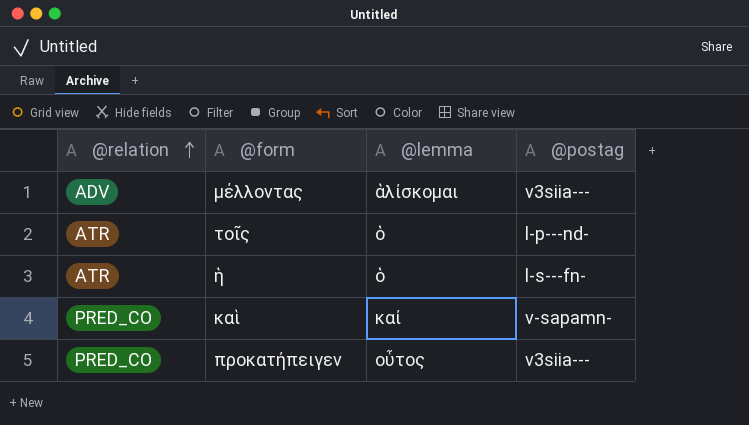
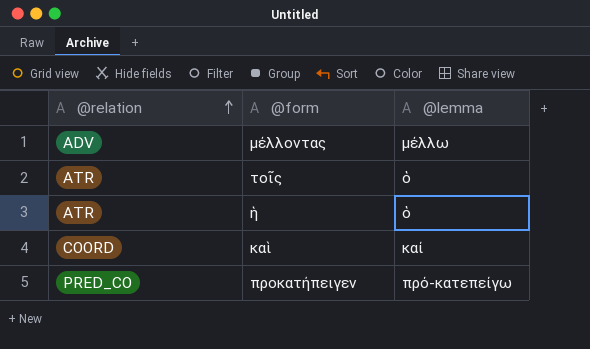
column @postag | position: 4 -> none
μέλλοντας | @lemma: ἁλίσκομαι -> μέλλω
καὶ | @relation: PRED_CO -> COORD
προκατήπειγεν | @lemma: οὗτος -> πρό-κατεπείγω

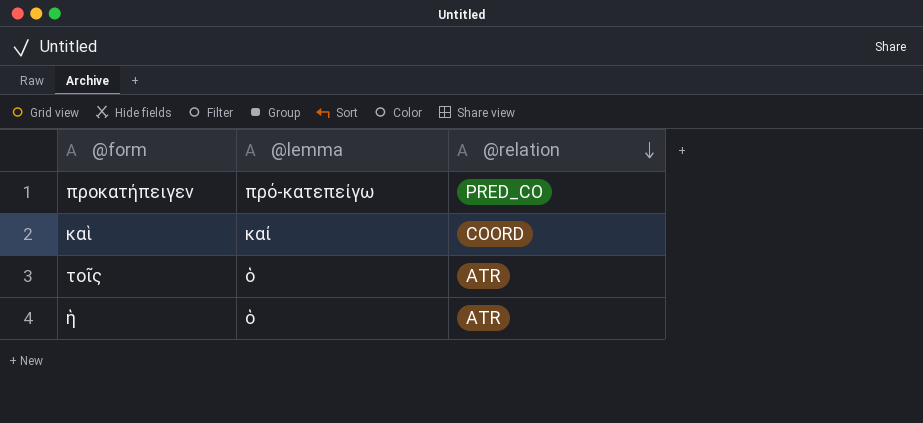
row order: @relation ascending -> @relation descending
column @relation | position: 1 -> 3
row μέλλοντας: ADV | μέλλω -> none

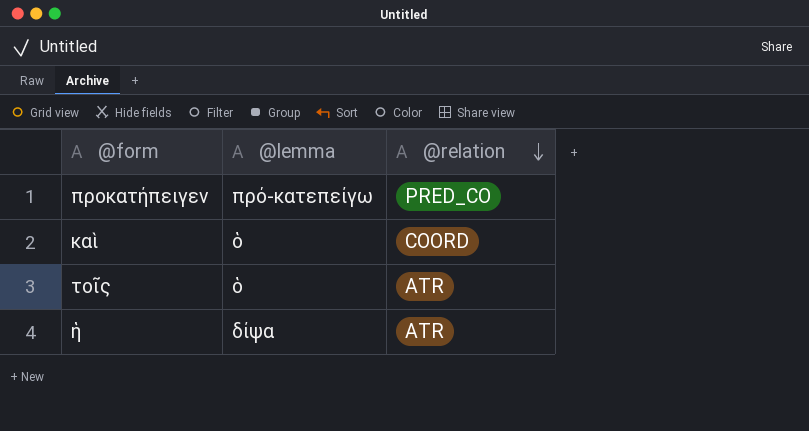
καὶ | @lemma: καί -> ὁ
ἡ | @lemma: ὁ -> δίψα

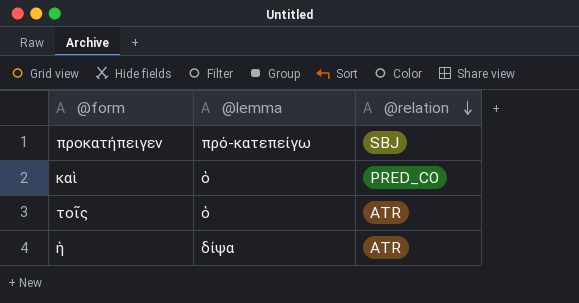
προκατήπειγεν | @relation: PRED_CO -> SBJ
καὶ | @relation: COORD -> PRED_CO

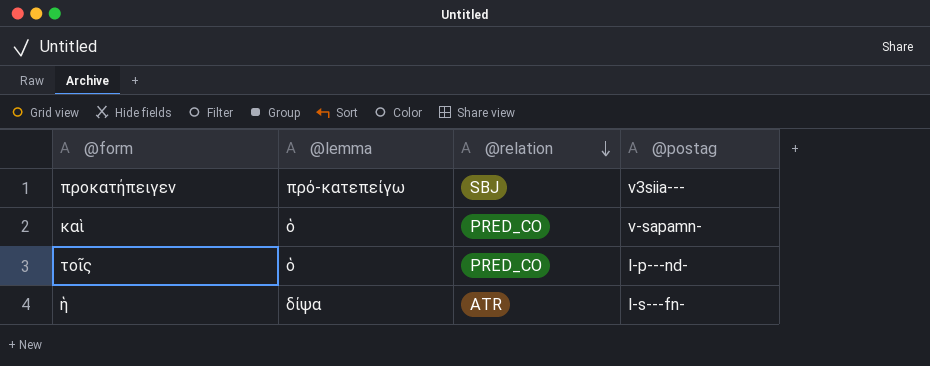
column @postag | position: none -> 4
τοῖς | @relation: ATR -> PRED_CO

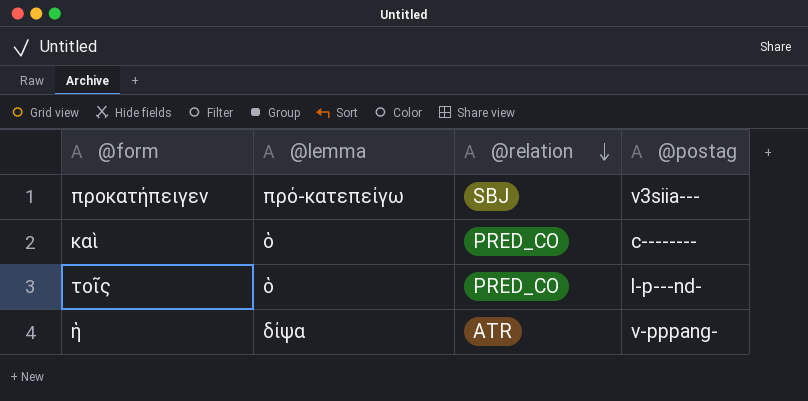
καὶ | @postag: v-sapamn- -> c--------
ἡ | @postag: l-s---fn- -> v-pppang-

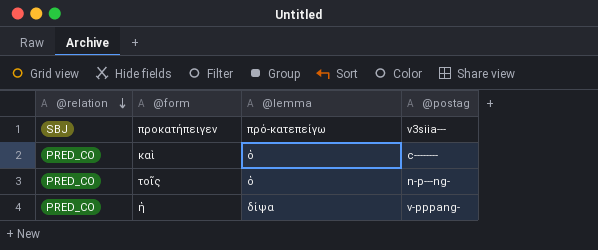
column @relation | position: 3 -> 1
τοῖς | @postag: l-p---nd- -> n-p---ng-
ἡ | @relation: ATR -> PRED_CO

